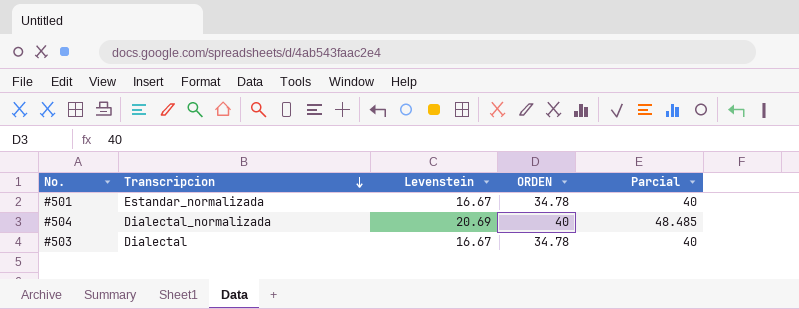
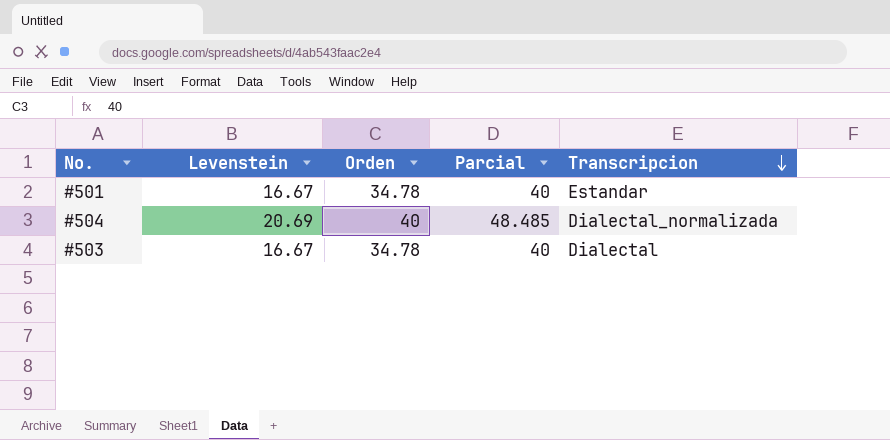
column name: ORDEN -> Orden
column Transcripcion | position: 2 -> 5
#501 | Transcripcion: Estandar_normalizada -> Estandar

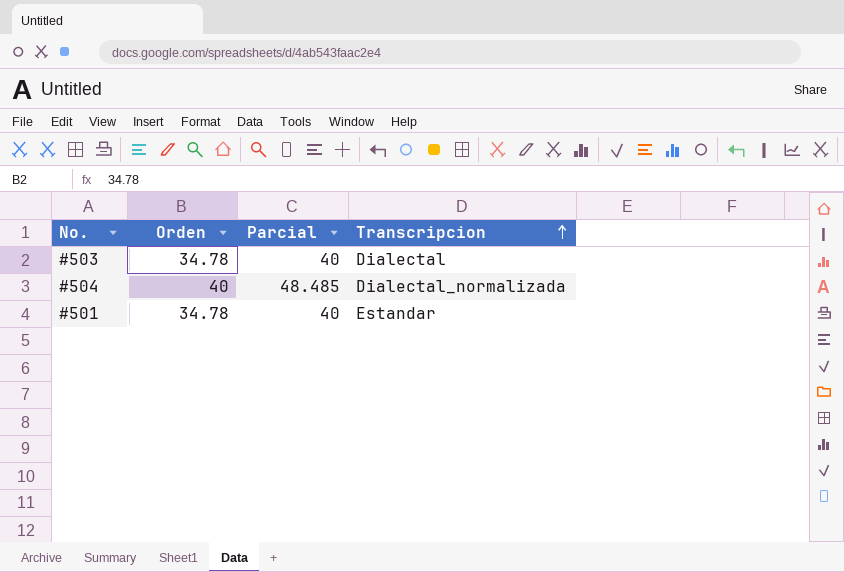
row order: Transcripcion descending -> Transcripcion ascending
column Levenstein | position: 2 -> none

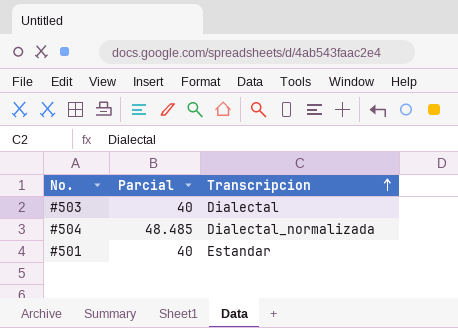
column Orden | position: 2 -> none

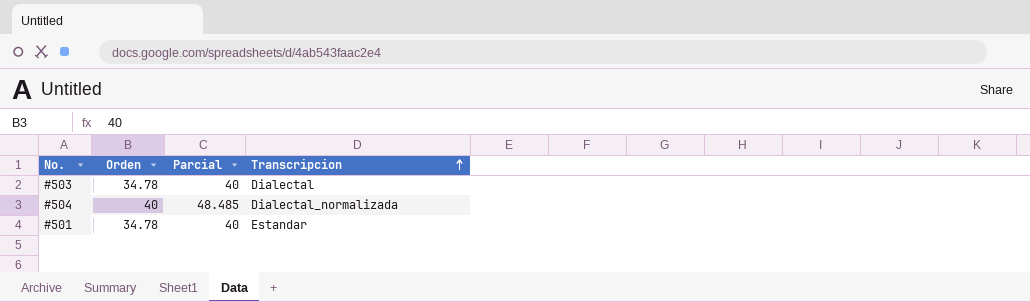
column Orden | position: none -> 2

